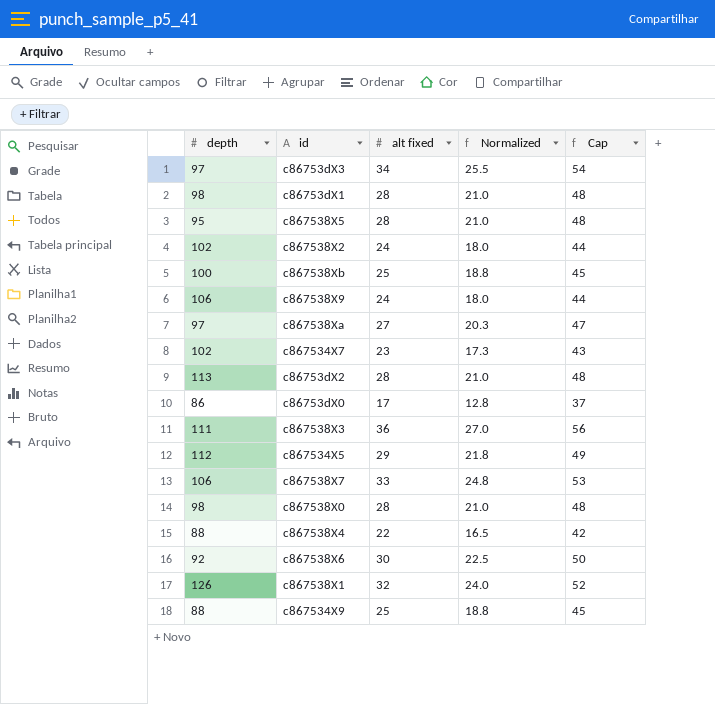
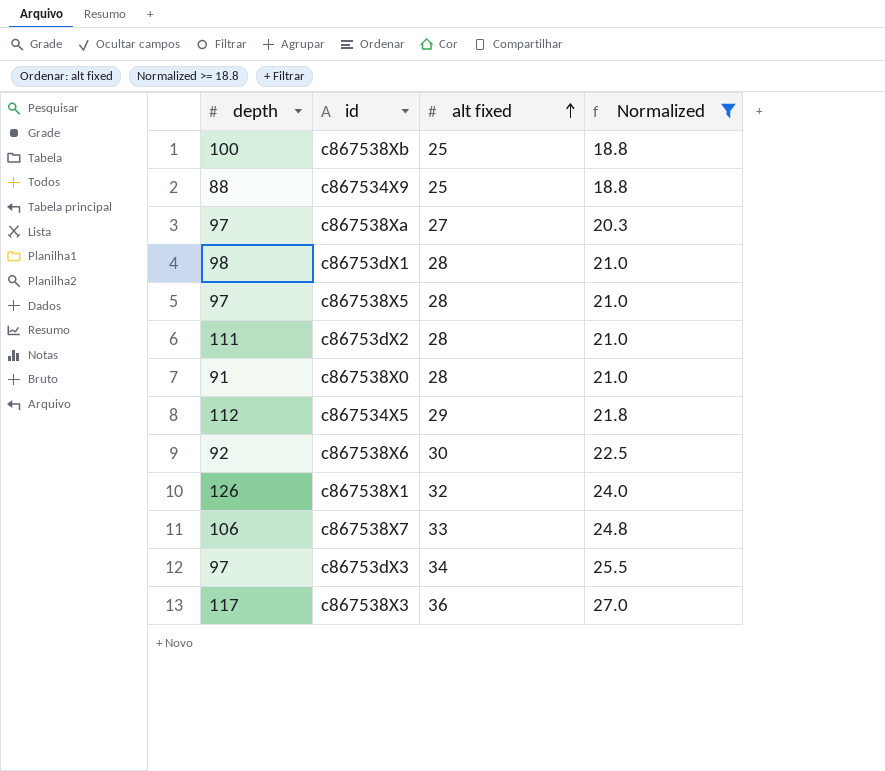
filter: none -> Normalized >= 18.8
row order: none -> alt fixed ascending
column Cap | formula: [alt fixed] + 20 -> none
c867538X5 | depth: 95 -> 97
c86753dX2 | depth: 113 -> 111
c867538X0 | depth: 98 -> 91
c867538X3 | depth: 111 -> 117

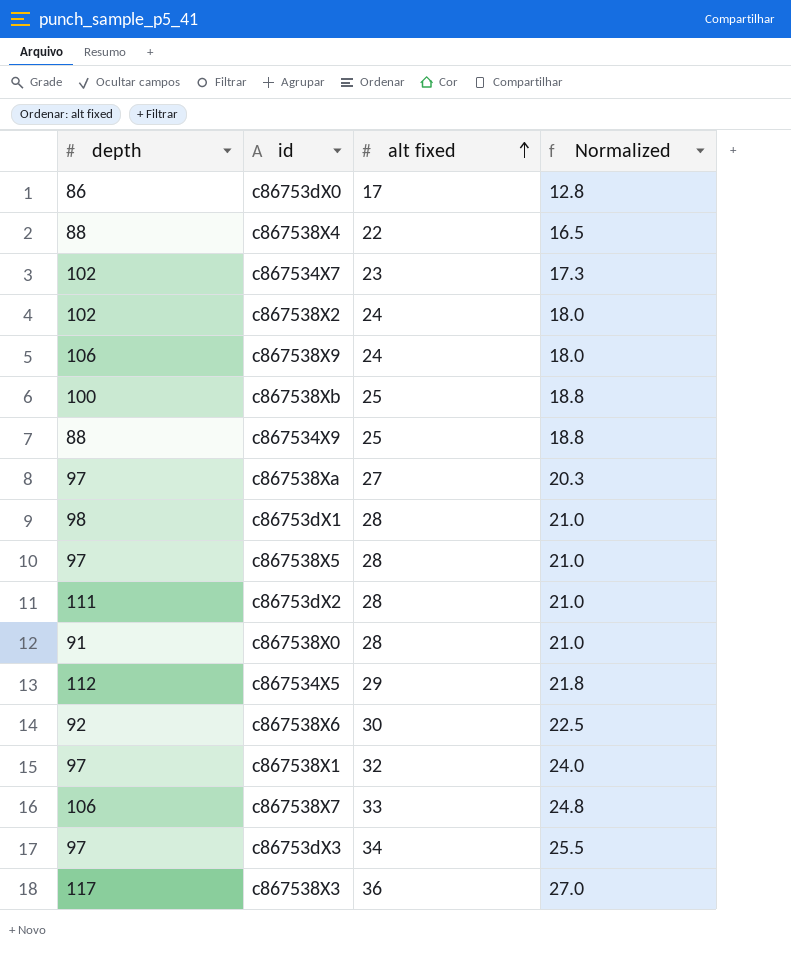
filter: Normalized >= 18.8 -> none
c867538X1 | depth: 126 -> 97

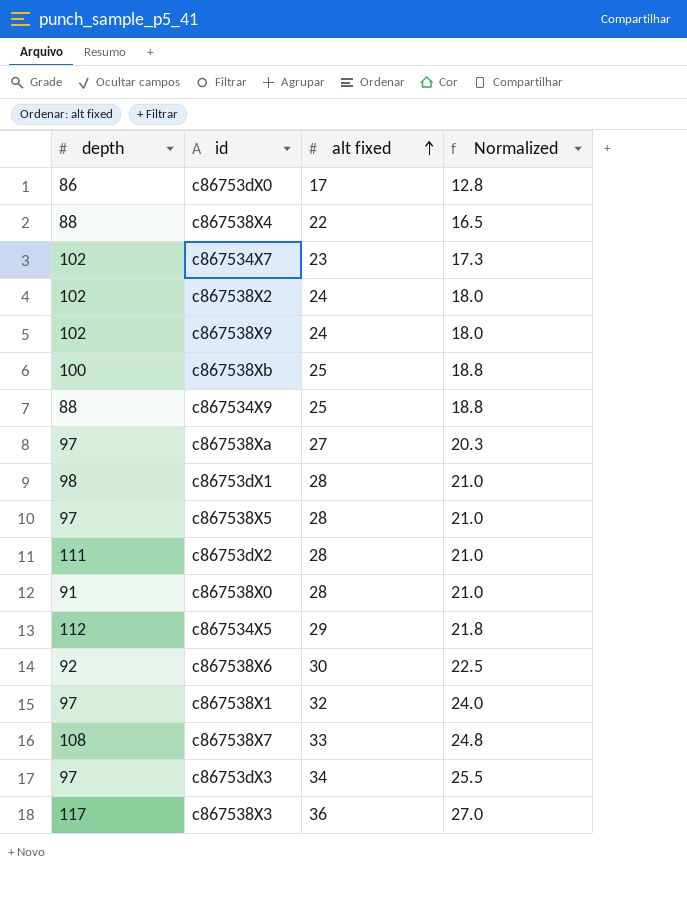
c867538X9 | depth: 106 -> 102
c867538X7 | depth: 106 -> 108

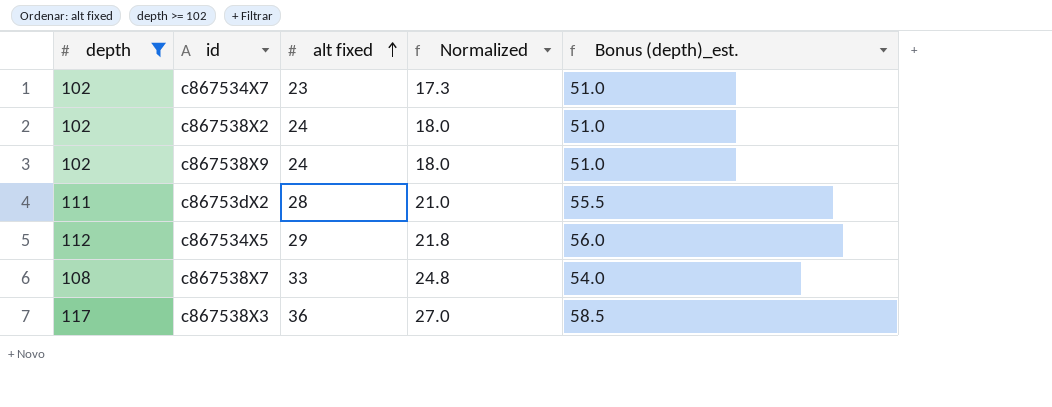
filter: none -> depth >= 102
column Bonus (depth)_est. | formula: none -> [depth] * 0.5

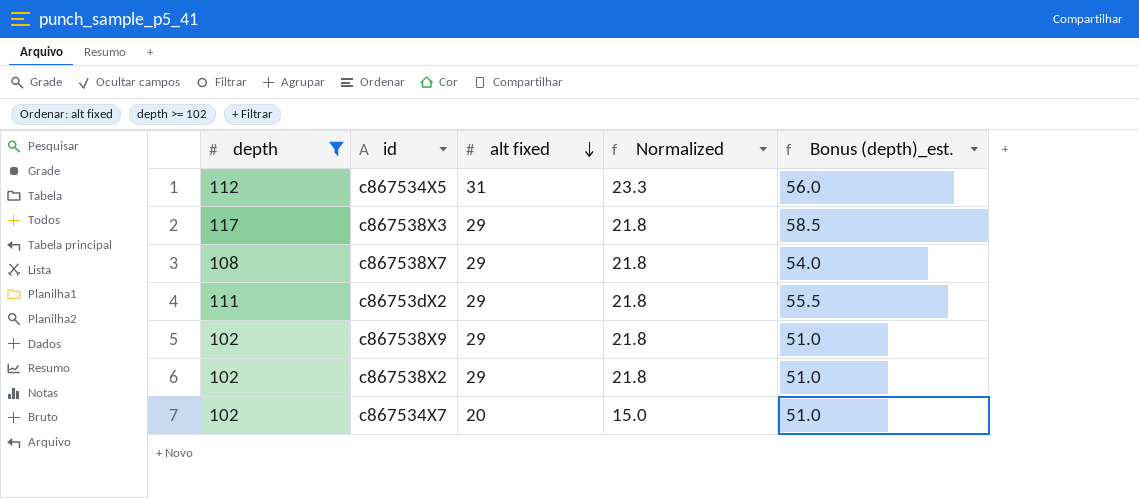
row order: alt fixed ascending -> alt fixed descending
c867534X5 | alt fixed: 29 -> 31
c867534X5 | Normalized: 21.8 -> 23.3
c867538X3 | alt fixed: 36 -> 29
c867538X3 | Normalized: 27.0 -> 21.8
c867538X7 | alt fixed: 33 -> 29
c867538X7 | Normalized: 24.8 -> 21.8
c86753dX2 | alt fixed: 28 -> 29
c86753dX2 | Normalized: 21.0 -> 21.8
c867538X9 | alt fixed: 24 -> 29
c867538X9 | Normalized: 18.0 -> 21.8
c867538X2 | alt fixed: 24 -> 29
c867538X2 | Normalized: 18.0 -> 21.8
c867534X7 | alt fixed: 23 -> 20
c867534X7 | Normalized: 17.3 -> 15.0

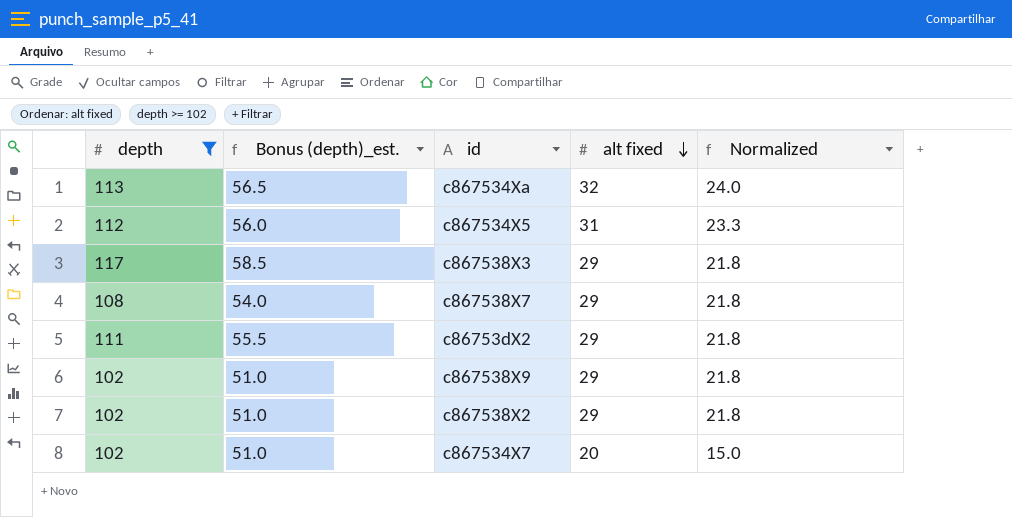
column Bonus (depth)_est. | position: 5 -> 2
row c867534Xa: none -> 113 | 56.5 | 32 | 24.0

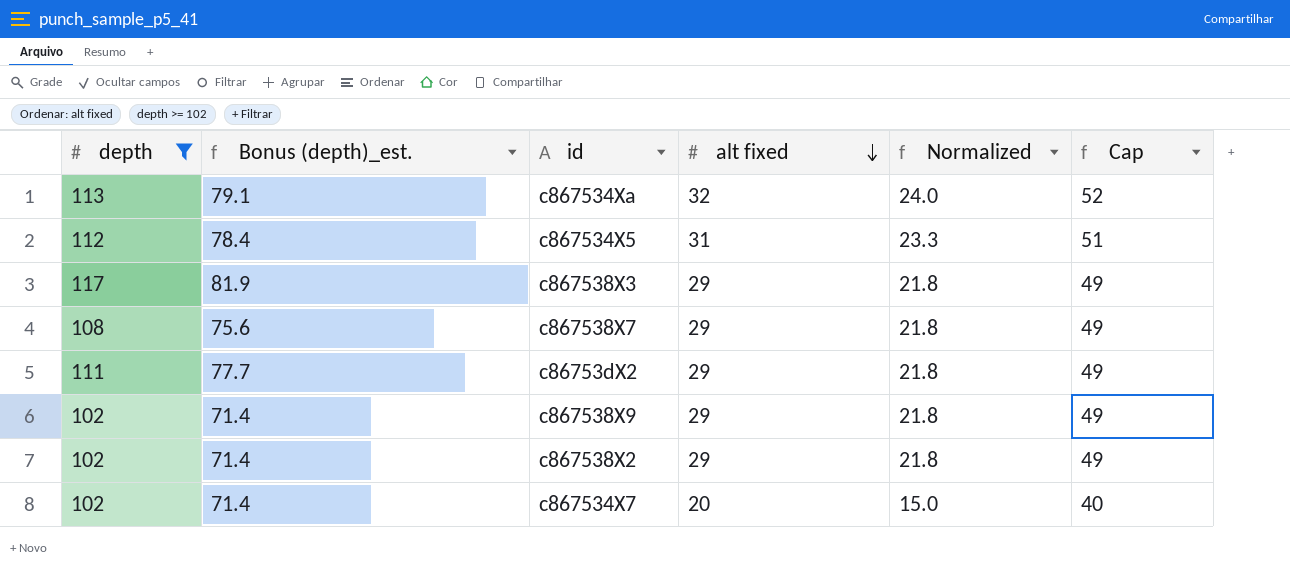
column Bonus (depth)_est. | formula: [depth] * 0.5 -> [depth] * 0.7
column Cap | formula: none -> [alt fixed] + 20

